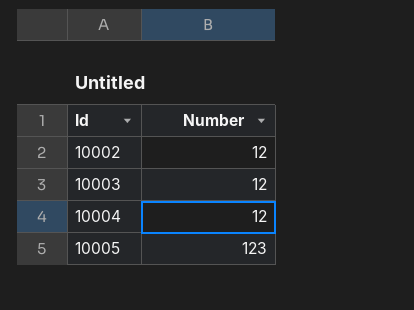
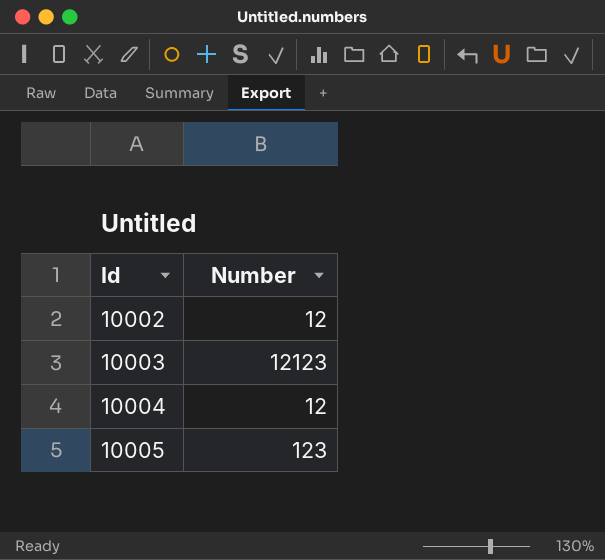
10003 | Number: 12 -> 12123

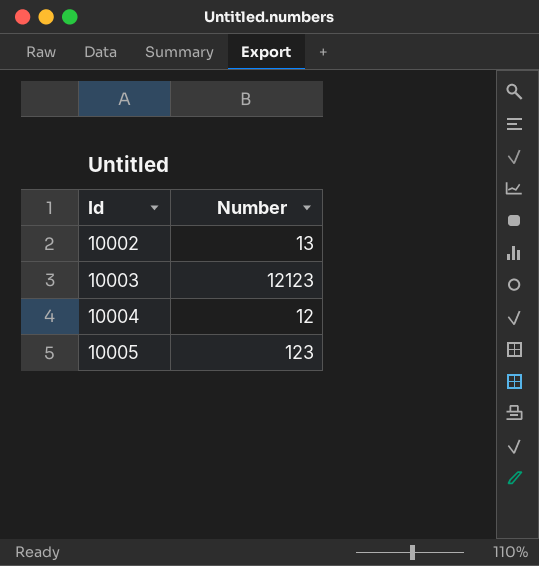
10002 | Number: 12 -> 13

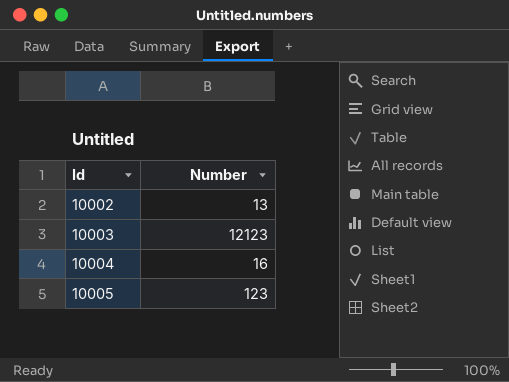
10004 | Number: 12 -> 16

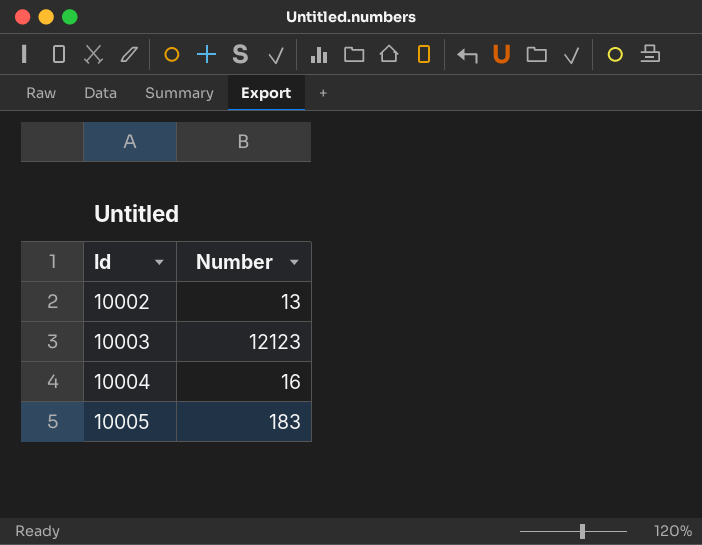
10005 | Number: 123 -> 183

